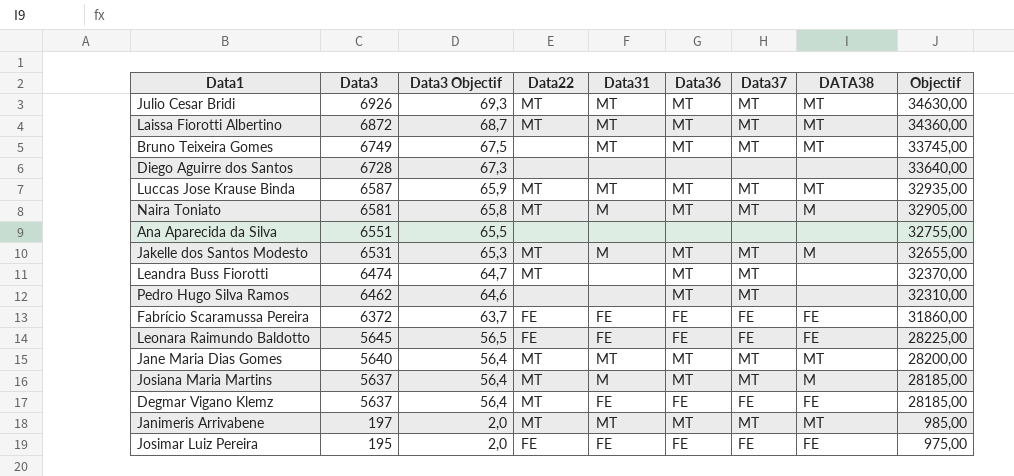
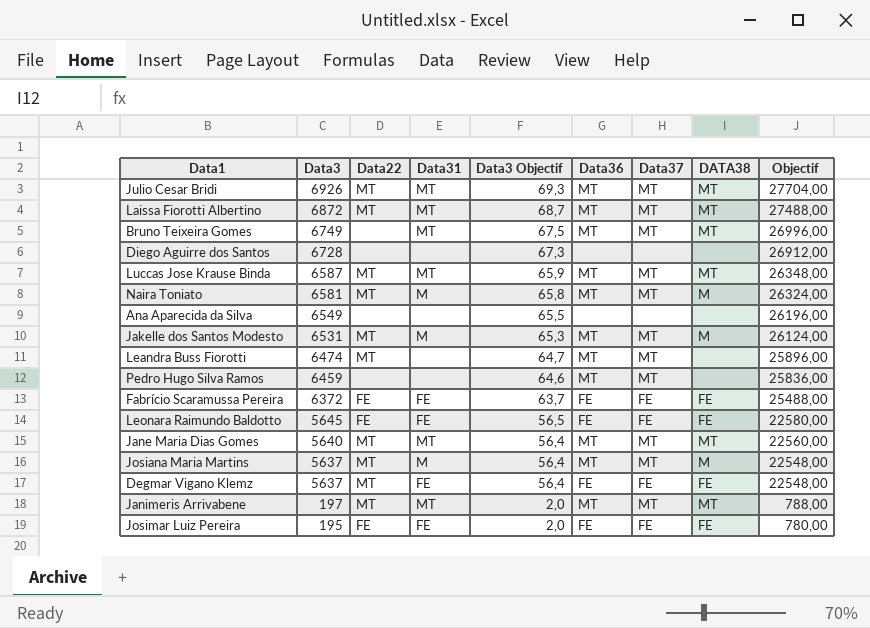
column Data3 Objectif | position: 3 -> 5
column Objectif | formula: [Data3] * 5 -> [Data3] * 4
Ana Aparecida da Silva | Data3: 6551 -> 6549
Pedro Hugo Silva Ramos | Data3: 6462 -> 6459

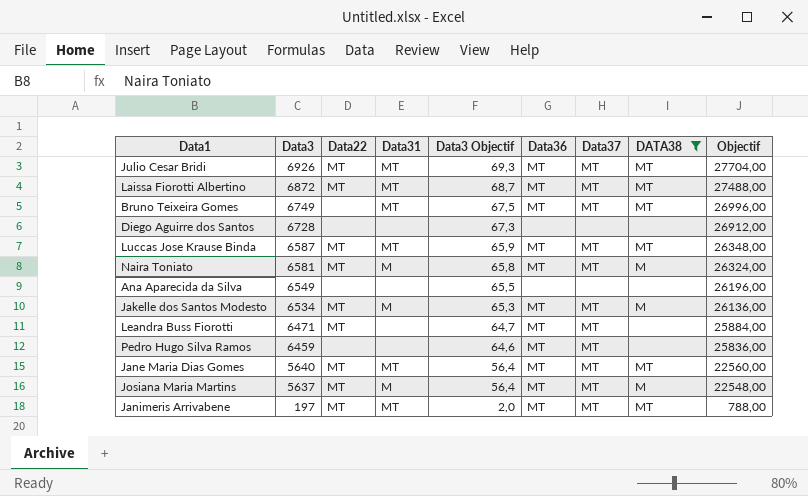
filter: none -> DATA38 != FE
Jakelle dos Santos Modesto | Data3: 6531 -> 6534
Jakelle dos Santos Modesto | Objectif: 26124,00 -> 26136,00
Leandra Buss Fiorotti | Data3: 6474 -> 6471
Leandra Buss Fiorotti | Objectif: 25896,00 -> 25884,00

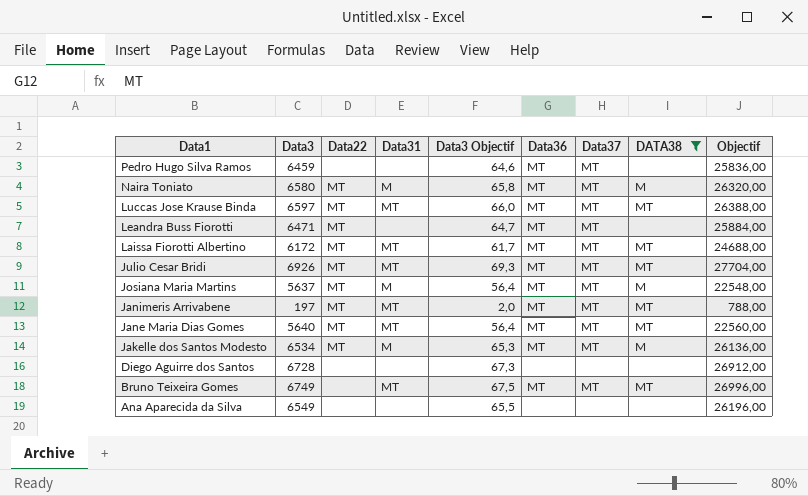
row order: Data3 descending -> Data1 descending
Naira Toniato | Data3: 6581 -> 6580
Naira Toniato | Objectif: 26324,00 -> 26320,00
Luccas Jose Krause Binda | Data3: 6587 -> 6597
Luccas Jose Krause Binda | Data3 Objectif: 65,9 -> 66,0
Luccas Jose Krause Binda | Objectif: 26348,00 -> 26388,00
Laissa Fiorotti Albertino | Data3: 6872 -> 6172
Laissa Fiorotti Albertino | Data3 Objectif: 68,7 -> 61,7
Laissa Fiorotti Albertino | Objectif: 27488,00 -> 24688,00

